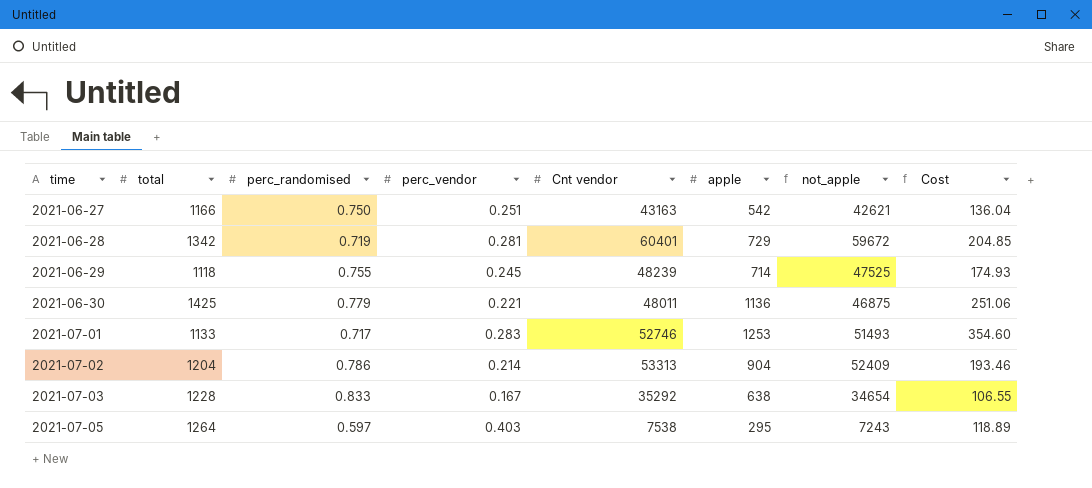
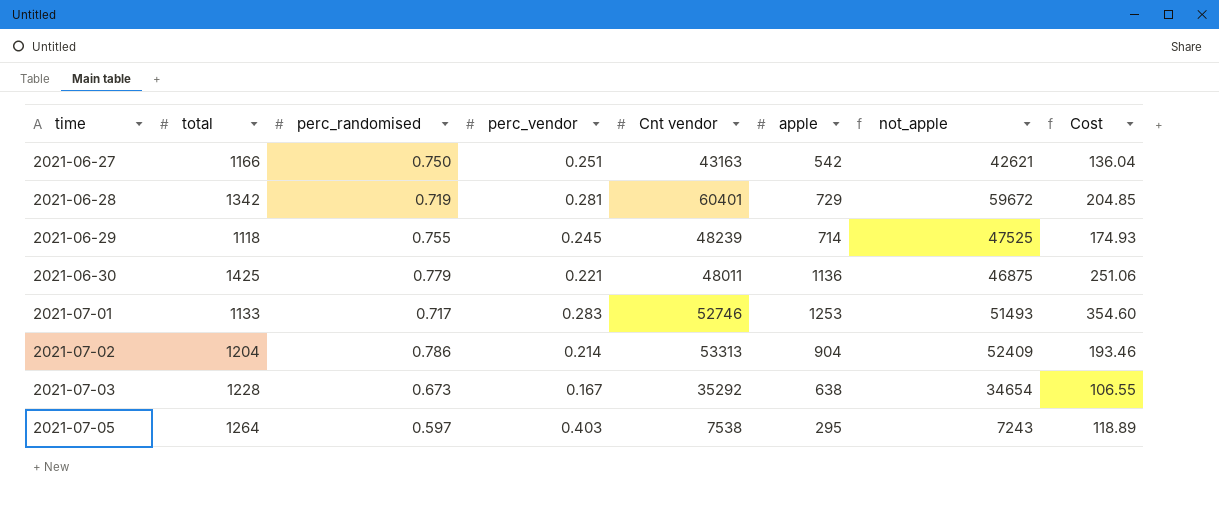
2021-07-03 | perc_randomised: 0.833 -> 0.673

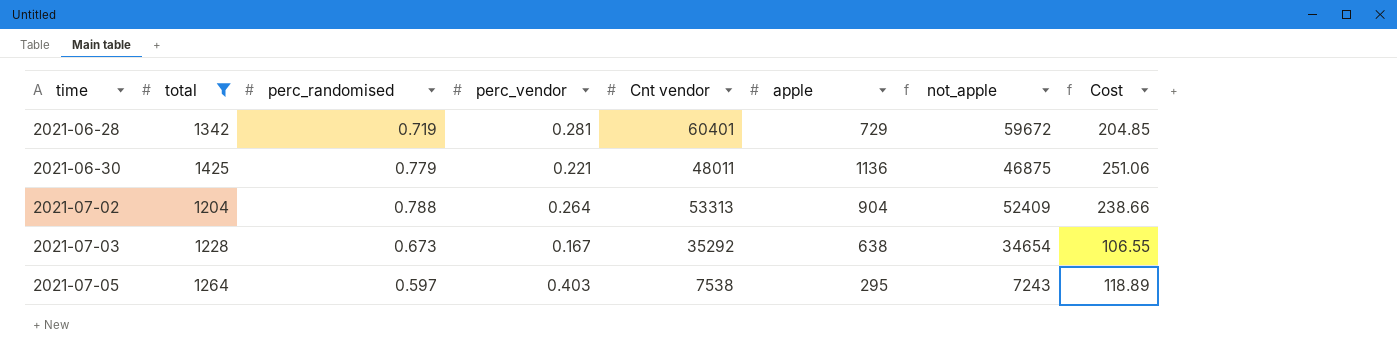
filter: none -> total >= 1204
2021-07-02 | perc_randomised: 0.786 -> 0.788
2021-07-02 | perc_vendor: 0.214 -> 0.264
2021-07-02 | Cost: 193.46 -> 238.66

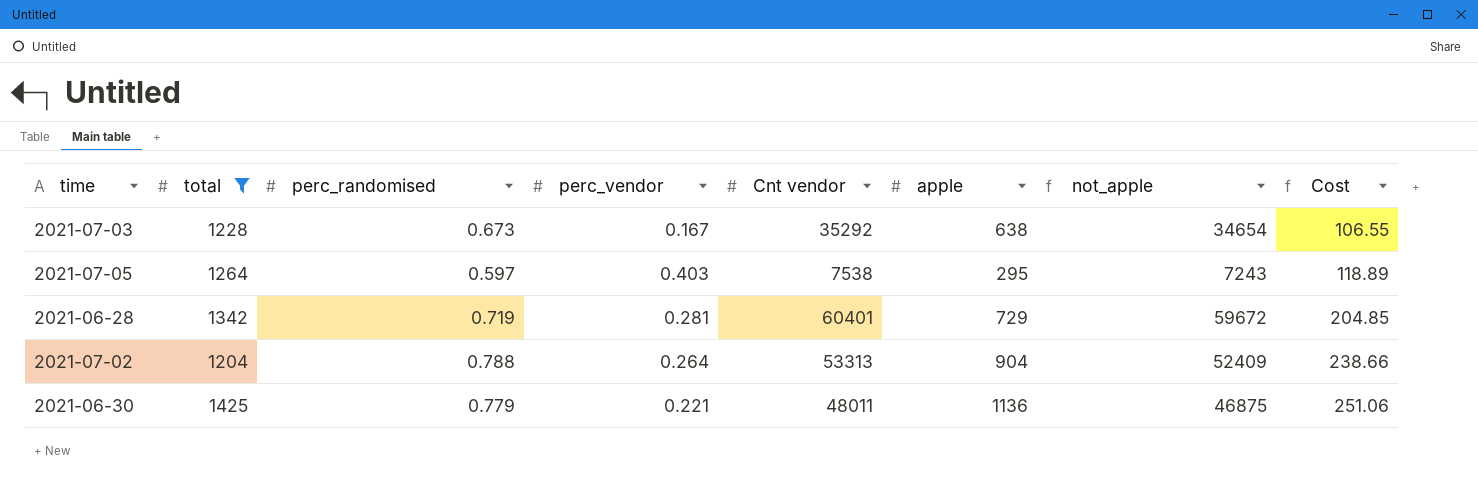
row order: time ascending -> Cost ascending

